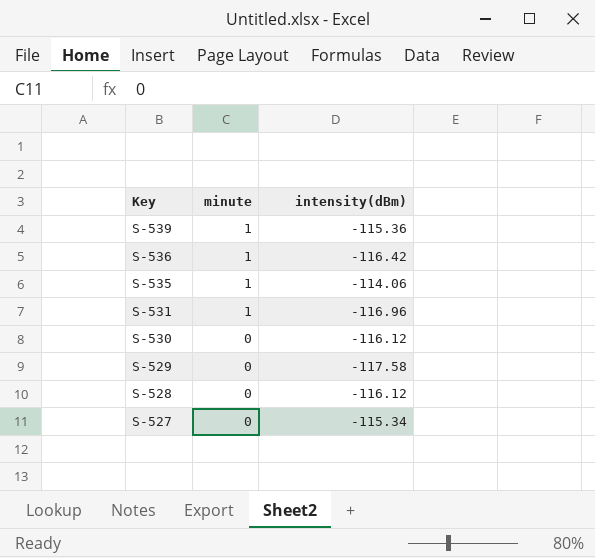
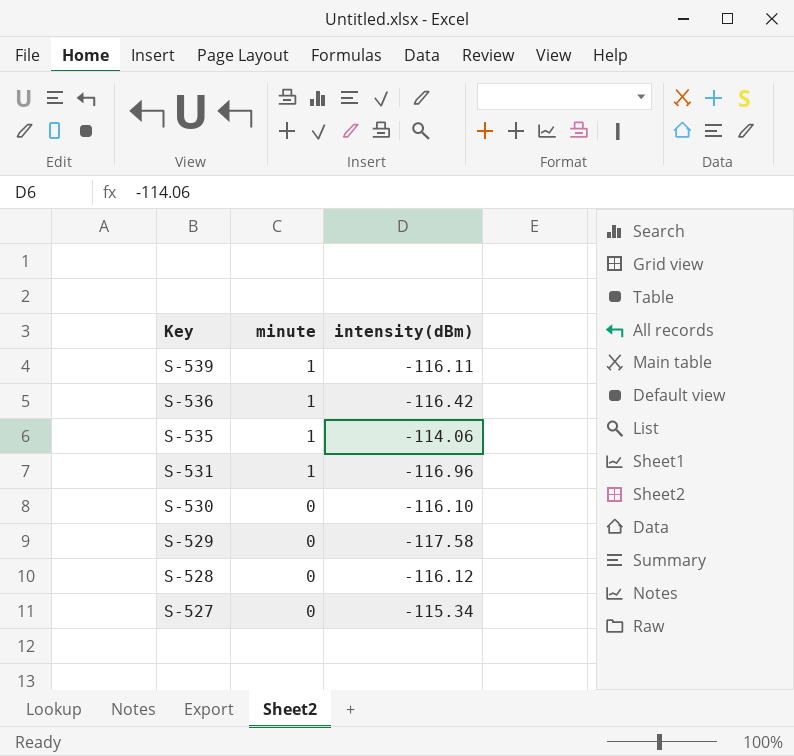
S-539 | intensity(dBm): -115.36 -> -116.11
S-530 | intensity(dBm): -116.12 -> -116.10

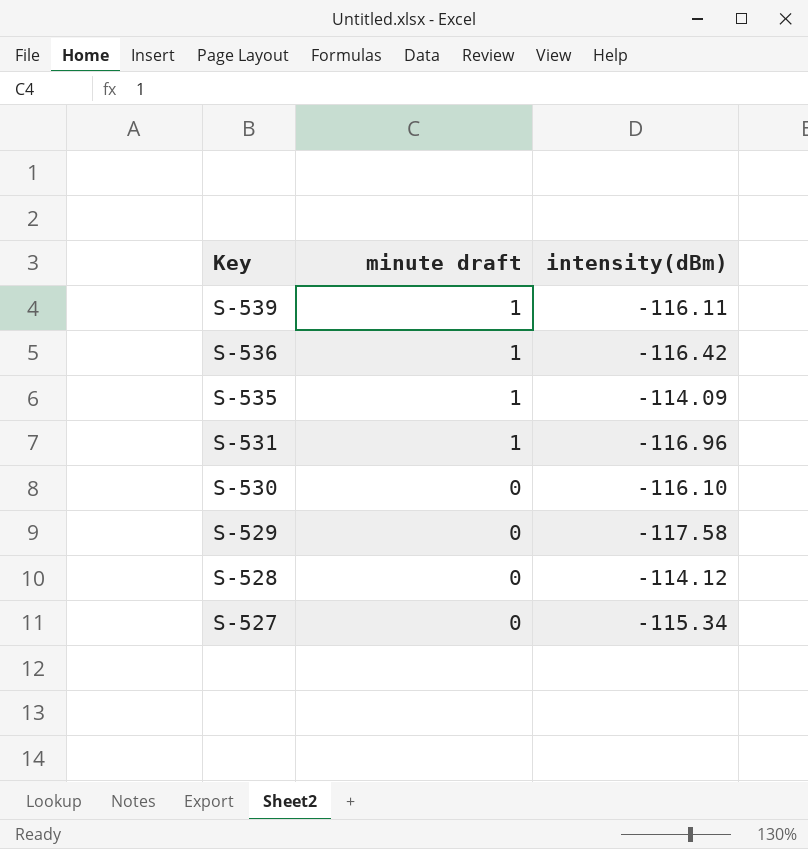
column name: minute -> minute draft
S-535 | intensity(dBm): -114.06 -> -114.09
S-528 | intensity(dBm): -116.12 -> -114.12

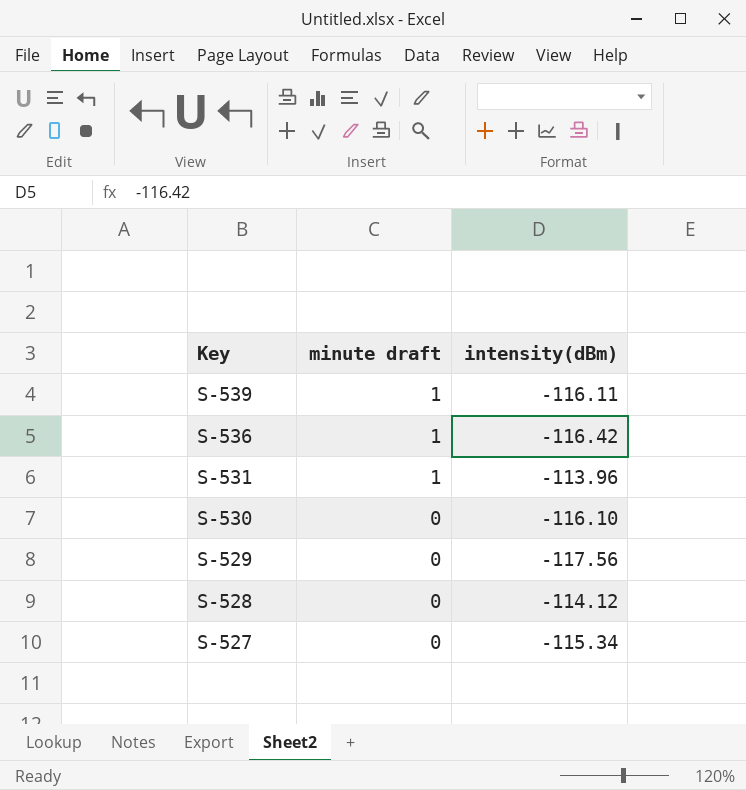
row S-535: 1 | -114.09 -> none
S-531 | intensity(dBm): -116.96 -> -113.96
S-529 | intensity(dBm): -117.58 -> -117.56

